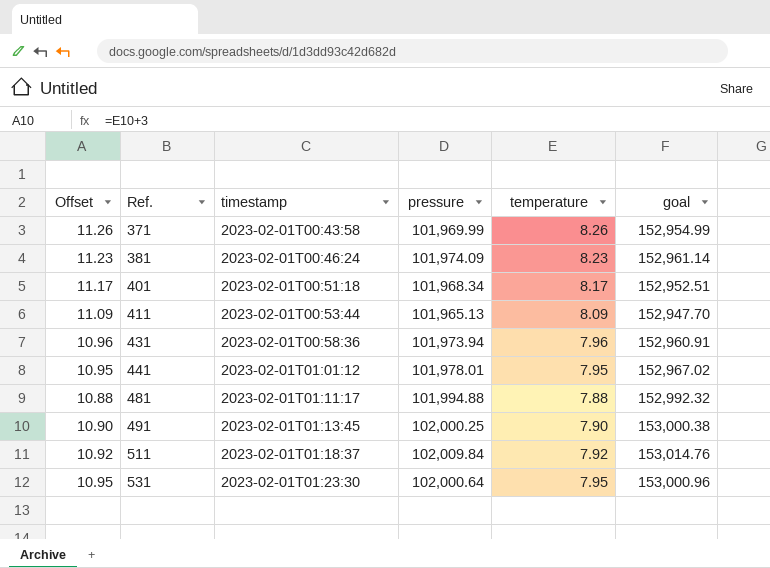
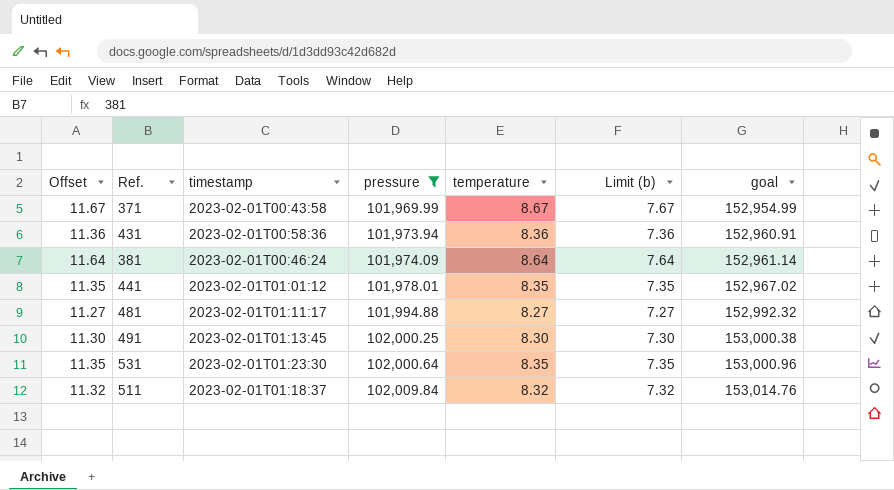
filter: none -> pressure >= 101,969.99
row order: Ref. ascending -> pressure ascending
column Limit (b) | formula: none -> [temperature] - 1
371 | Offset: 11.26 -> 11.67
371 | temperature: 8.26 -> 8.67
431 | Offset: 10.96 -> 11.36
431 | temperature: 7.96 -> 8.36
381 | Offset: 11.23 -> 11.64
381 | temperature: 8.23 -> 8.64
441 | Offset: 10.95 -> 11.35
441 | temperature: 7.95 -> 8.35
481 | Offset: 10.88 -> 11.27
481 | temperature: 7.88 -> 8.27
491 | Offset: 10.90 -> 11.30
491 | temperature: 7.90 -> 8.30
531 | Offset: 10.95 -> 11.35
531 | temperature: 7.95 -> 8.35
511 | Offset: 10.92 -> 11.32
511 | temperature: 7.92 -> 8.32

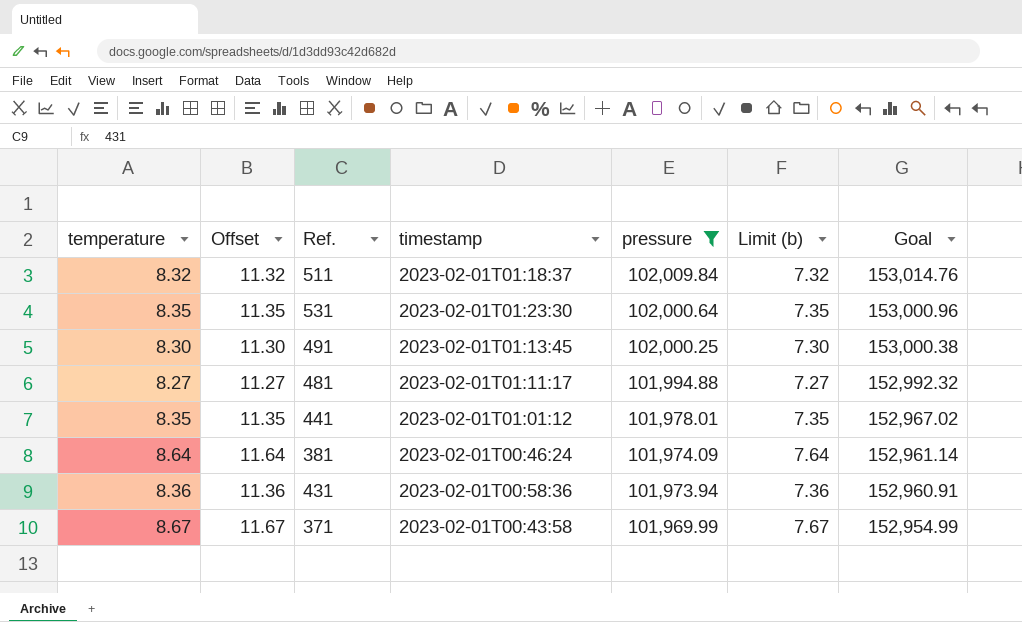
row order: pressure ascending -> pressure descending
column temperature | position: 5 -> 1
column name: goal -> Goal

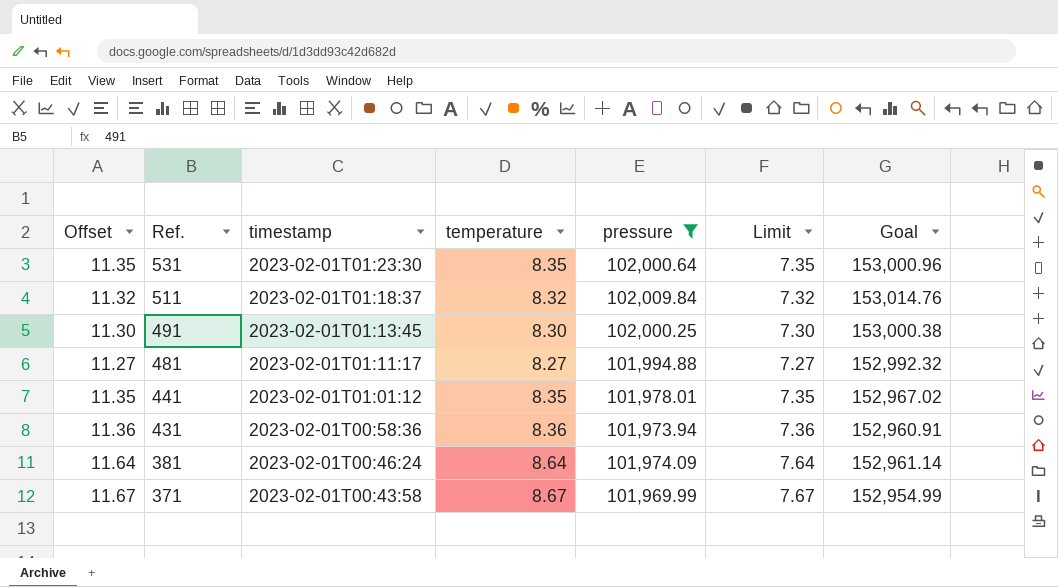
row order: pressure descending -> Ref. descending
column temperature | position: 1 -> 4
column name: Limit (b) -> Limit

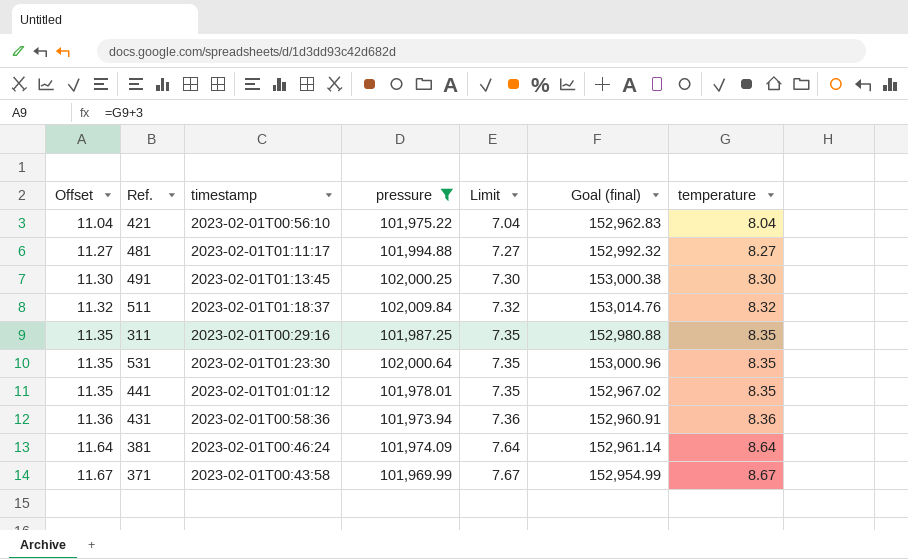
row order: Ref. descending -> Offset ascending
column name: Goal -> Goal (final)
column temperature | position: 4 -> 7
row 421: none -> 11.04 | 2023-02-01T00:56:10 | 101,975.22 | 7.04 | 152,962.83 | 8.04
row 311: none -> 11.35 | 2023-02-01T00:29:16 | 101,987.25 | 7.35 | 152,980.88 | 8.35

